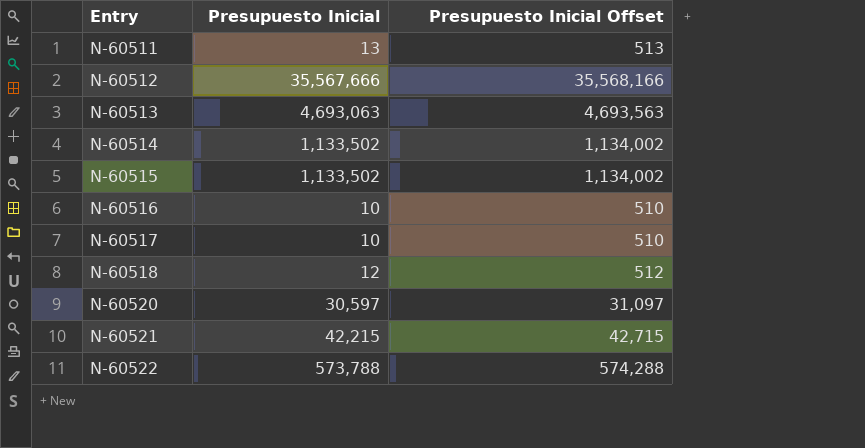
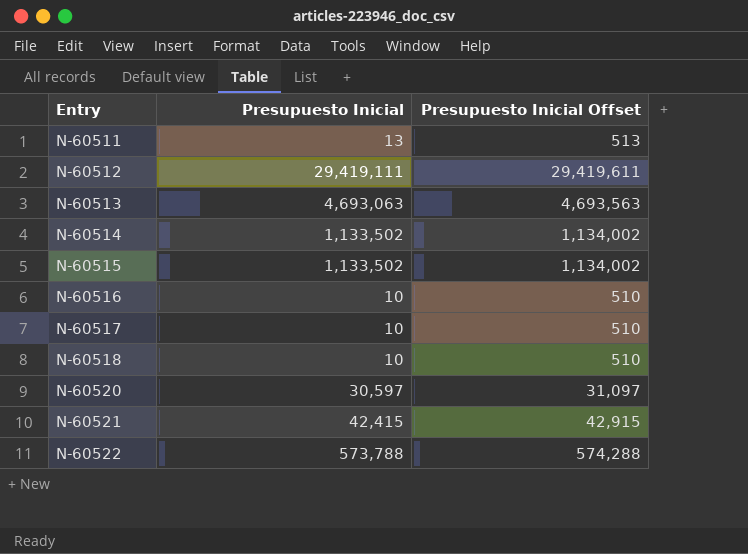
N-60512 | Presupuesto Inicial: 35,567,666 -> 29,419,111
N-60512 | Presupuesto Inicial Offset: 35,568,166 -> 29,419,611
N-60518 | Presupuesto Inicial: 12 -> 10
N-60518 | Presupuesto Inicial Offset: 512 -> 510
N-60521 | Presupuesto Inicial: 42,215 -> 42,415
N-60521 | Presupuesto Inicial Offset: 42,715 -> 42,915

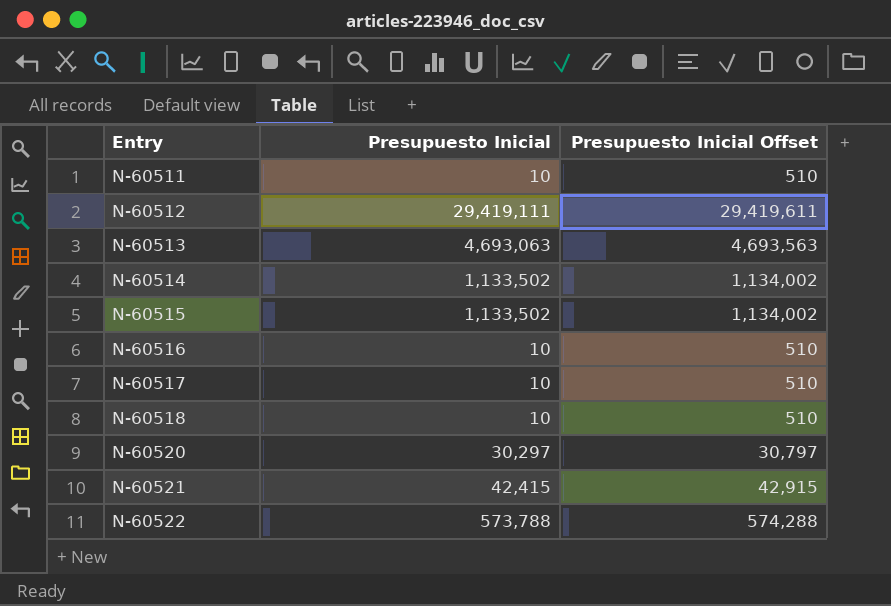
N-60511 | Presupuesto Inicial: 13 -> 10
N-60511 | Presupuesto Inicial Offset: 513 -> 510
N-60520 | Presupuesto Inicial: 30,597 -> 30,297
N-60520 | Presupuesto Inicial Offset: 31,097 -> 30,797

